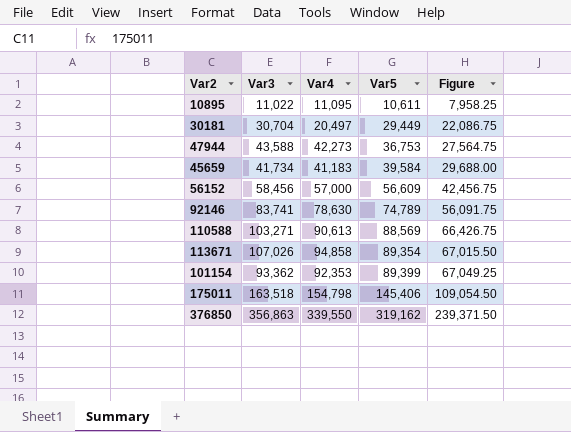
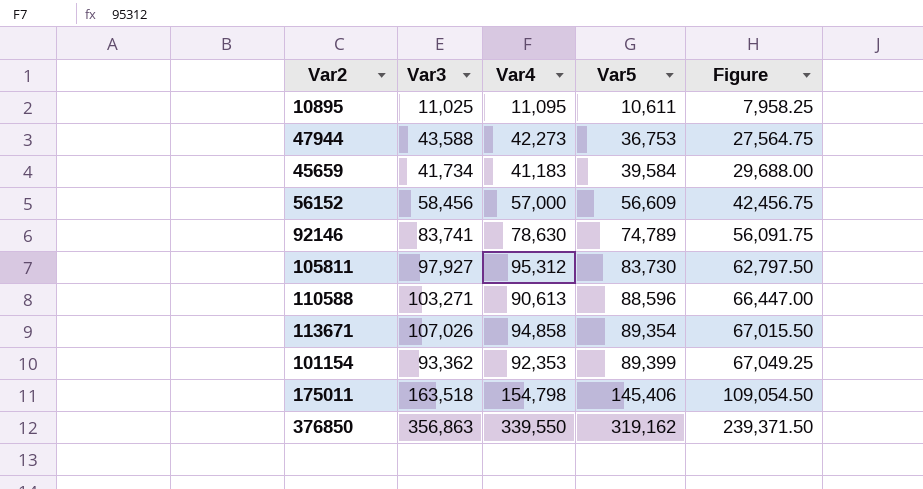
row 30181: 30,704 | 20,497 | 29,449 | 22,086.75 -> none
10895 | Var3: 11,022 -> 11,025
row 105811: none -> 97,927 | 95,312 | 83,730 | 62,797.50
110588 | Var5: 88,569 -> 88,596
110588 | Figure: 66,426.75 -> 66,447.00

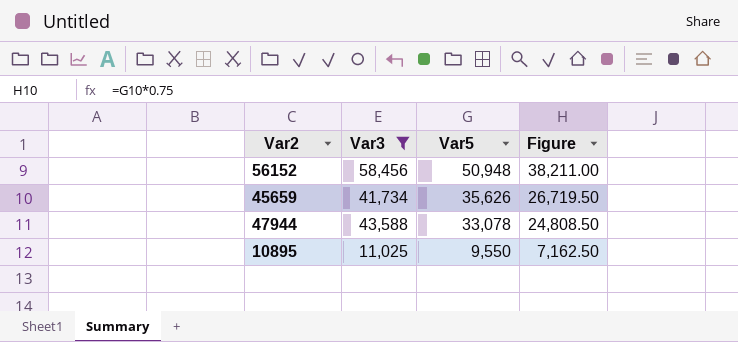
filter: none -> Var3 <= 58,456
row order: Var5 ascending -> Var5 descending
column Var4 | position: 3 -> none
56152 | Var5: 56,609 -> 50,948
56152 | Figure: 42,456.75 -> 38,211.00
45659 | Var5: 39,584 -> 35,626
45659 | Figure: 29,688.00 -> 26,719.50
47944 | Var5: 36,753 -> 33,078
47944 | Figure: 27,564.75 -> 24,808.50
10895 | Var5: 10,611 -> 9,550
10895 | Figure: 7,958.25 -> 7,162.50

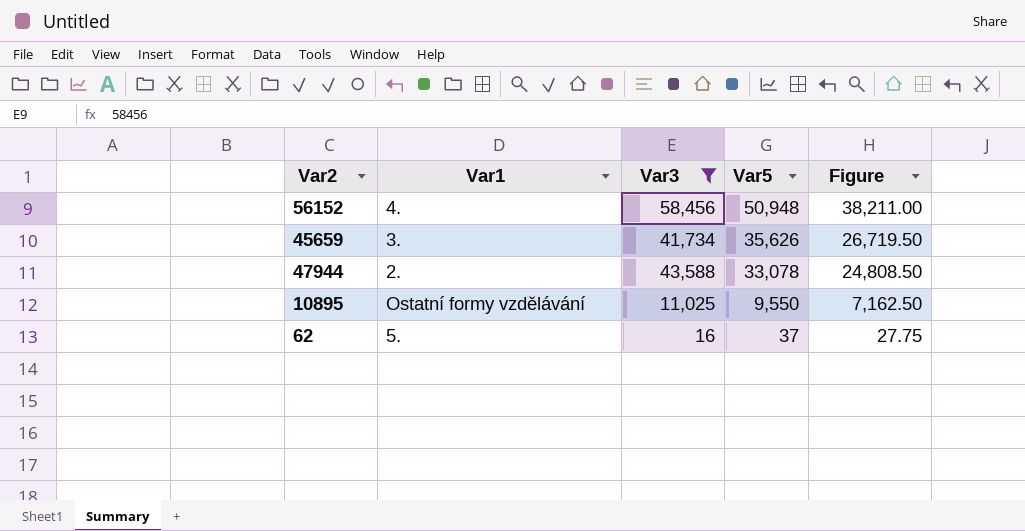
column Var1 | position: none -> 2
row 62: none -> 5. | 16 | 37 | 27.75

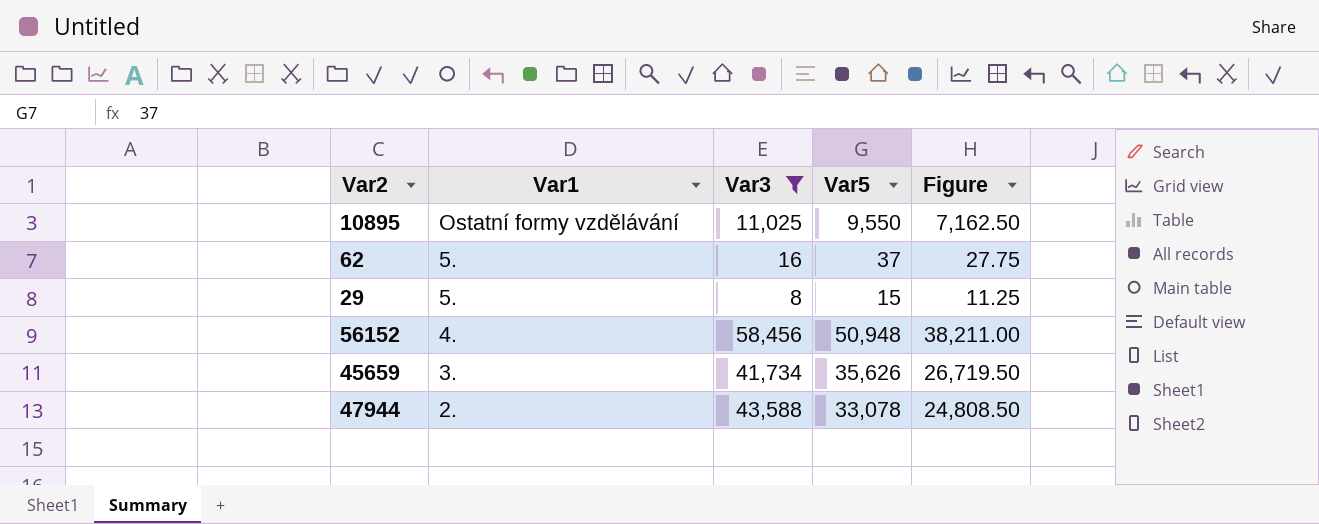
row order: Var5 descending -> Var1 descending
row 29: none -> 5. | 8 | 15 | 11.25

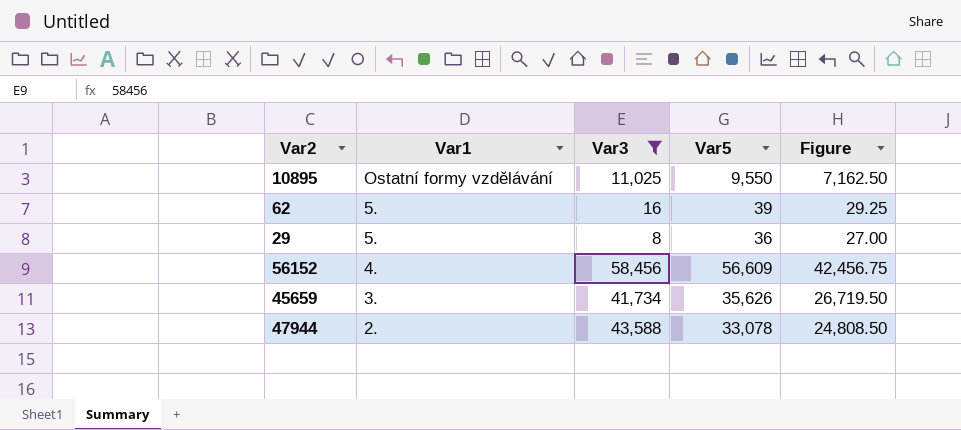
62 | Var5: 37 -> 39
62 | Figure: 27.75 -> 29.25
29 | Var5: 15 -> 36
29 | Figure: 11.25 -> 27.00
56152 | Var5: 50,948 -> 56,609
56152 | Figure: 38,211.00 -> 42,456.75

